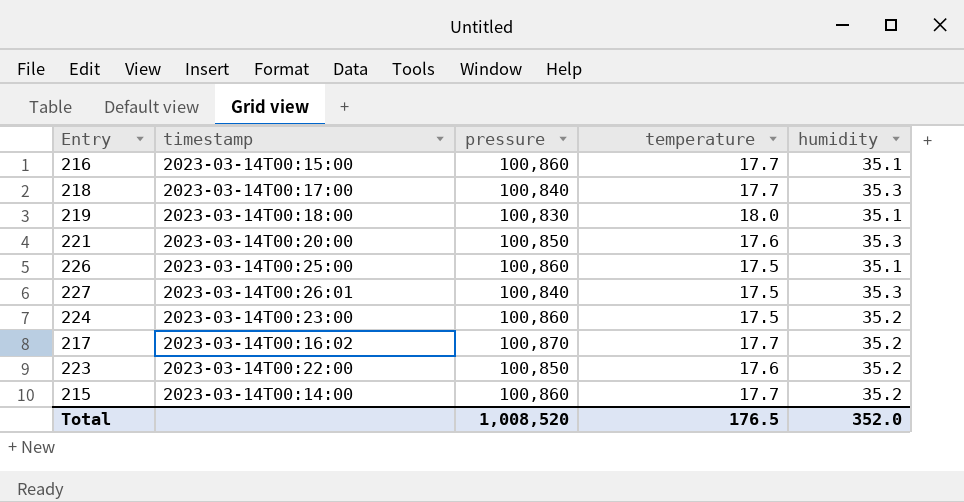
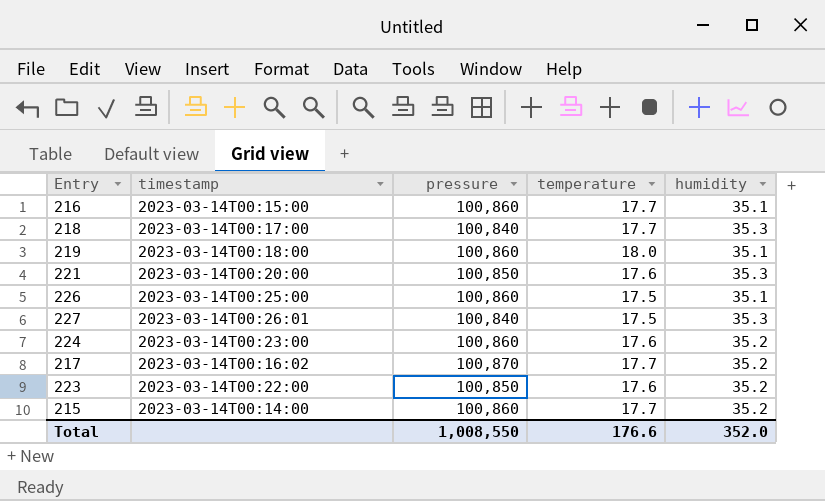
219 | pressure: 100,830 -> 100,860
224 | temperature: 17.5 -> 17.6
Total | pressure: 1,008,520 -> 1,008,550
Total | temperature: 176.5 -> 176.6

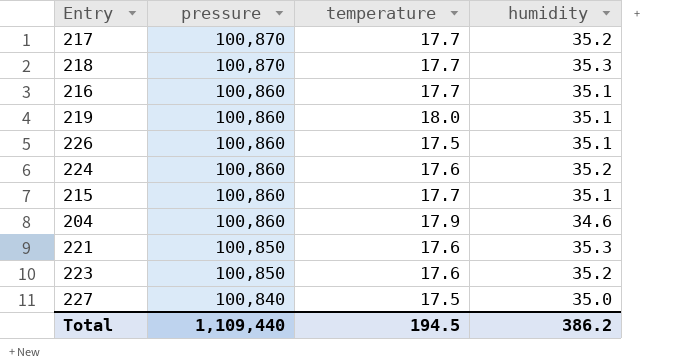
row order: none -> pressure descending
column timestamp | position: 2 -> none
218 | pressure: 100,840 -> 100,870
215 | humidity: 35.2 -> 35.1
row 204: none -> 100,860 | 17.9 | 34.6
227 | humidity: 35.3 -> 35.0
Total | pressure: 1,008,550 -> 1,109,440
Total | temperature: 176.6 -> 194.5
Total | humidity: 352.0 -> 386.2

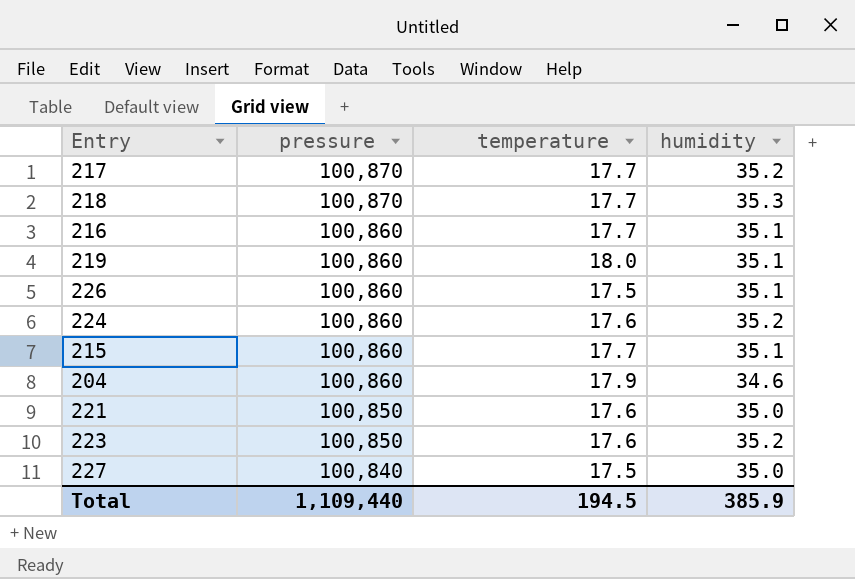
221 | humidity: 35.3 -> 35.0
Total | humidity: 386.2 -> 385.9

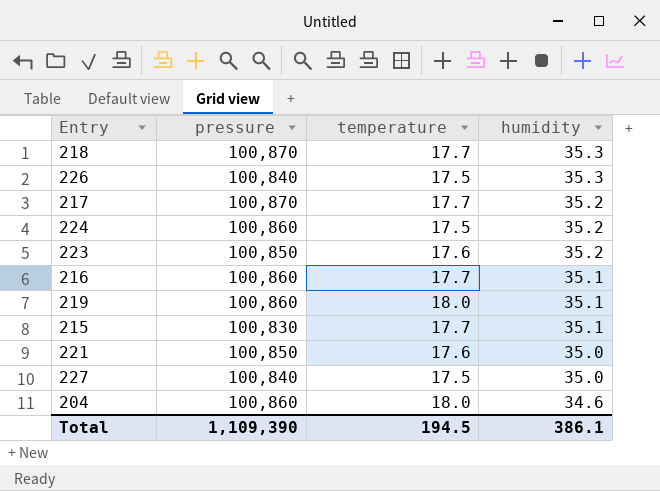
row order: pressure descending -> humidity descending
226 | pressure: 100,860 -> 100,840
226 | humidity: 35.1 -> 35.3
224 | temperature: 17.6 -> 17.5
215 | pressure: 100,860 -> 100,830
204 | temperature: 17.9 -> 18.0
Total | pressure: 1,109,440 -> 1,109,390
Total | humidity: 385.9 -> 386.1

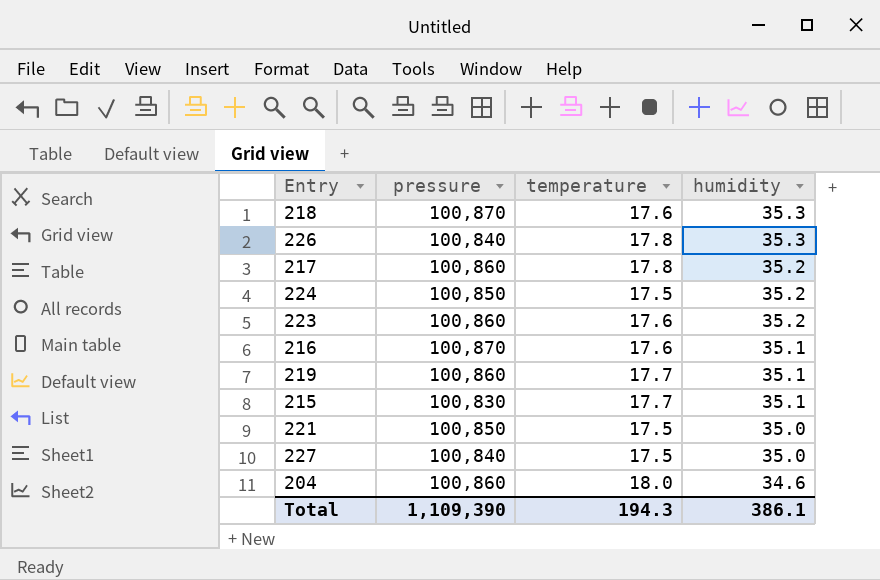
218 | temperature: 17.7 -> 17.6
226 | temperature: 17.5 -> 17.8
217 | pressure: 100,870 -> 100,860
217 | temperature: 17.7 -> 17.8
224 | pressure: 100,860 -> 100,850
223 | pressure: 100,850 -> 100,860
216 | pressure: 100,860 -> 100,870
216 | temperature: 17.7 -> 17.6
219 | temperature: 18.0 -> 17.7
221 | temperature: 17.6 -> 17.5
Total | temperature: 194.5 -> 194.3

